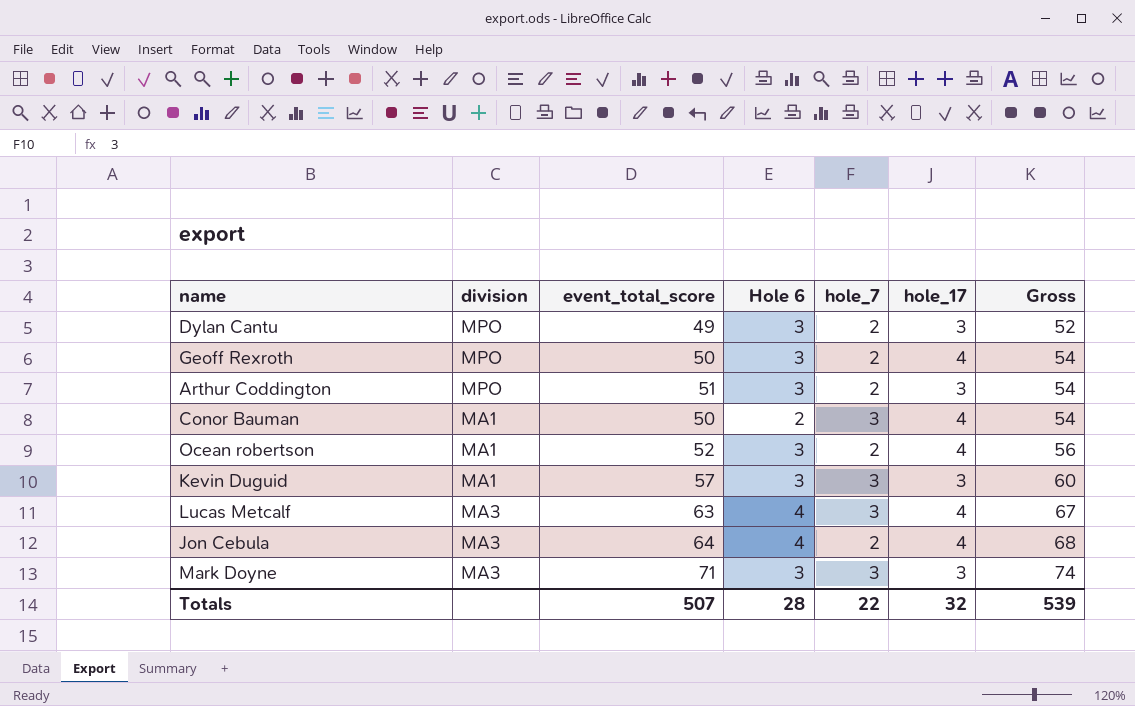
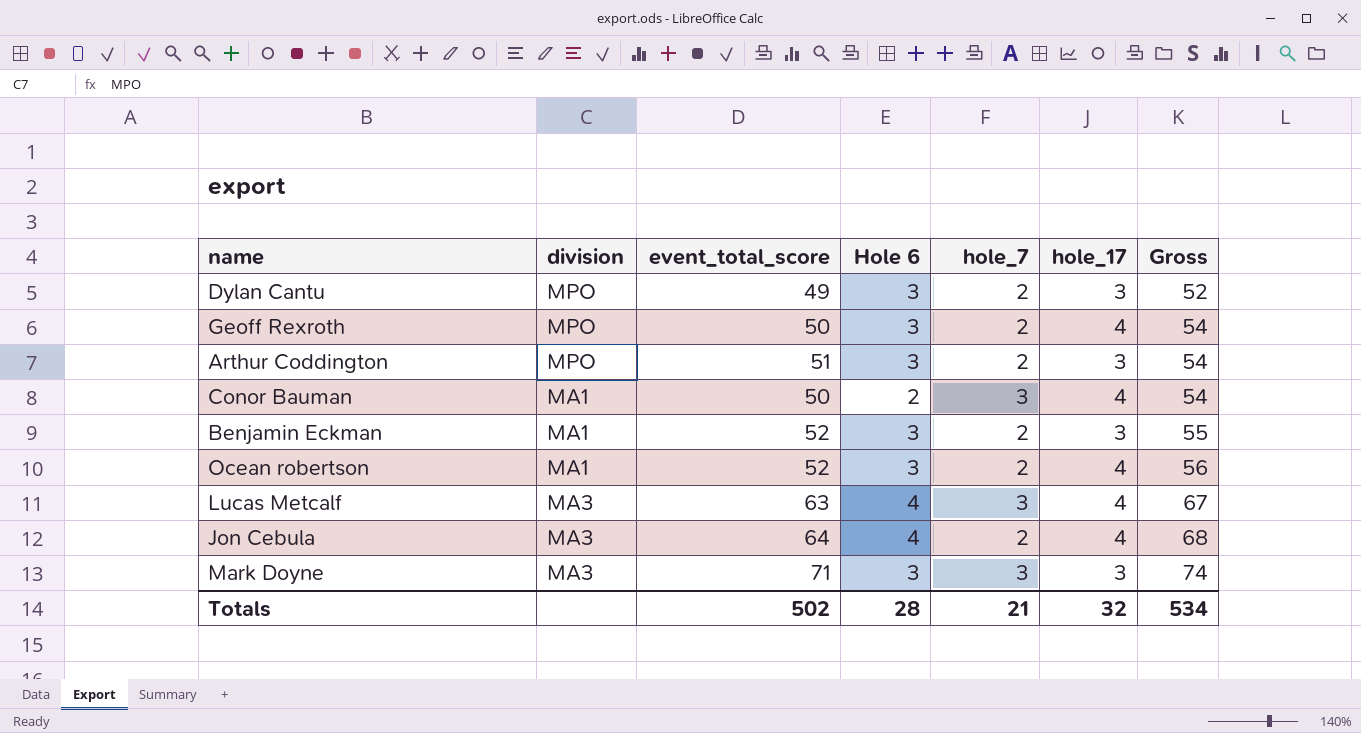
row Kevin Duguid: MA1 | 57 | 3 | 3 | 3 | 60 -> none
row Benjamin Eckman: none -> MA1 | 52 | 3 | 2 | 3 | 55
Totals | event_total_score: 507 -> 502
Totals | hole_7: 22 -> 21
Totals | Gross: 539 -> 534

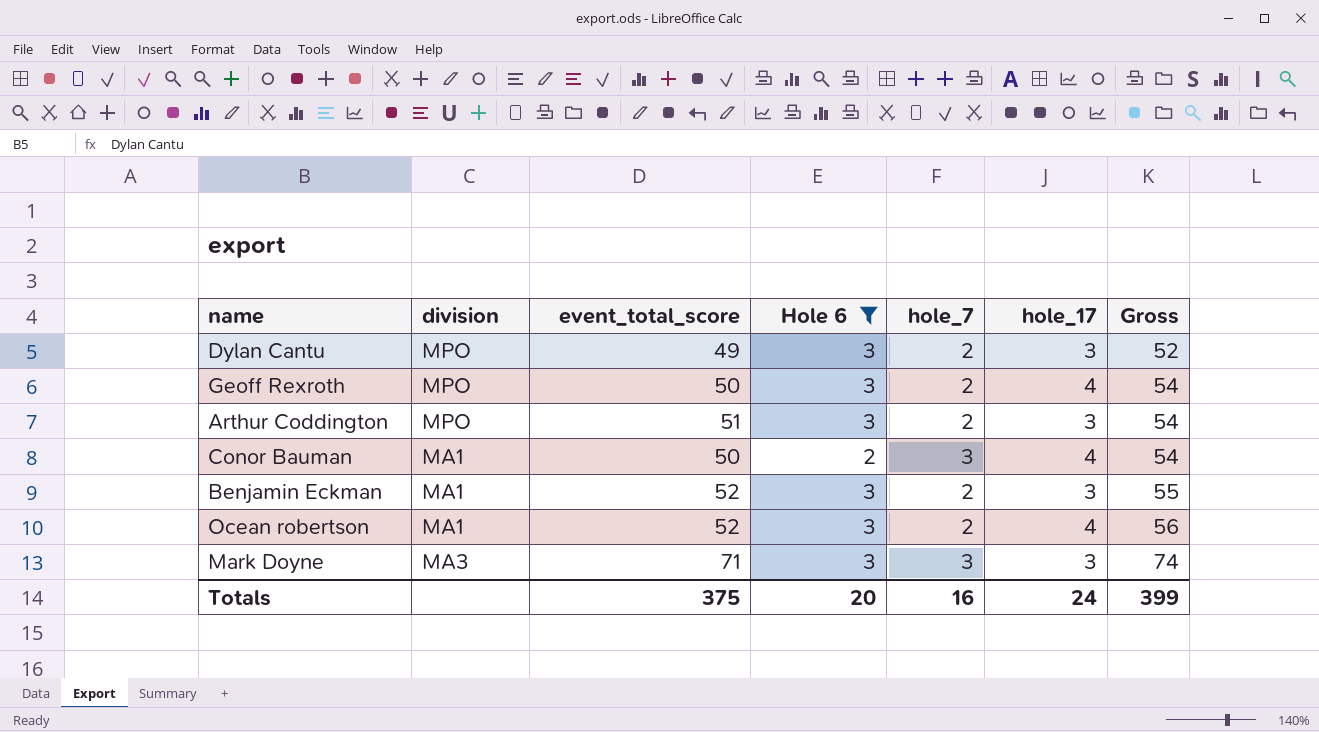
filter: none -> Hole 6 != 4
Totals | event_total_score: 502 -> 375
Totals | Hole 6: 28 -> 20
Totals | hole_7: 21 -> 16
Totals | hole_17: 32 -> 24
Totals | Gross: 534 -> 399

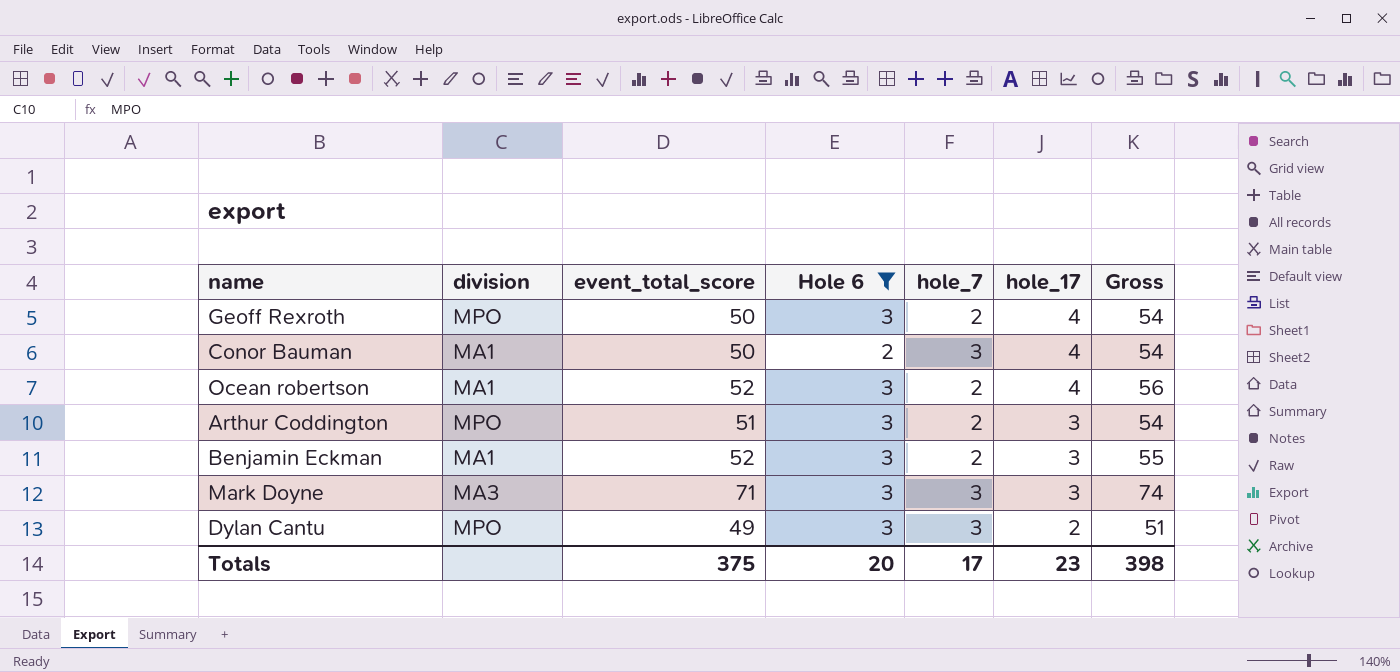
row order: Gross ascending -> hole_17 descending
Dylan Cantu | hole_7: 2 -> 3
Dylan Cantu | hole_17: 3 -> 2
Dylan Cantu | Gross: 52 -> 51
Totals | hole_7: 16 -> 17
Totals | hole_17: 24 -> 23
Totals | Gross: 399 -> 398

